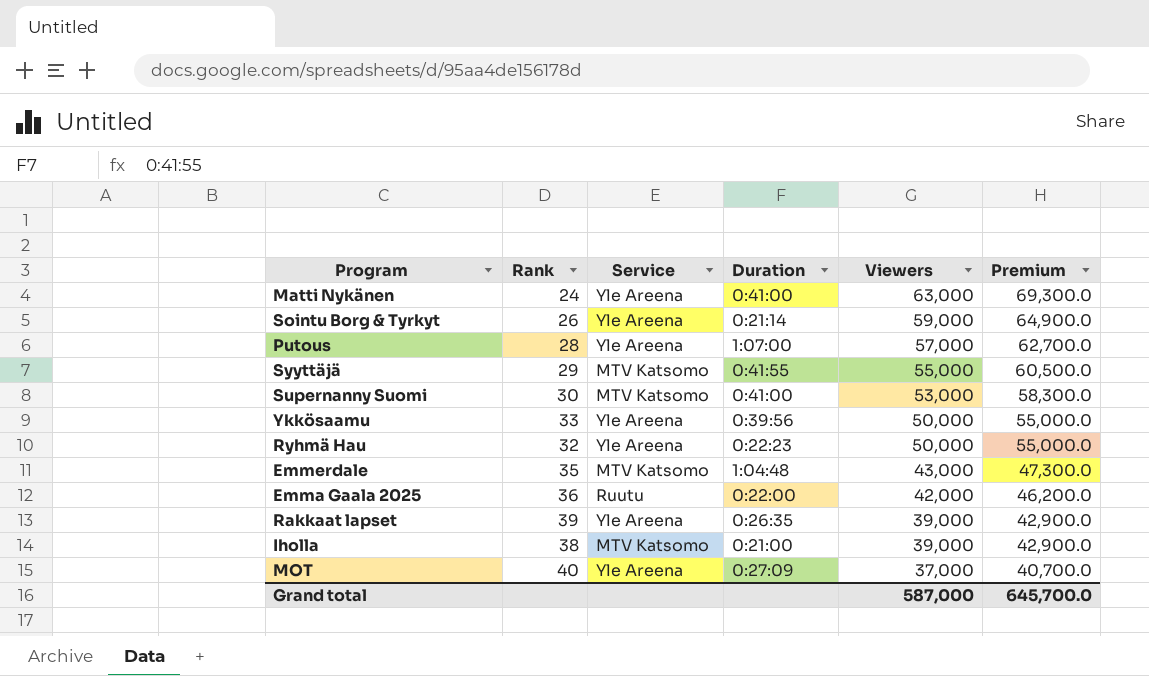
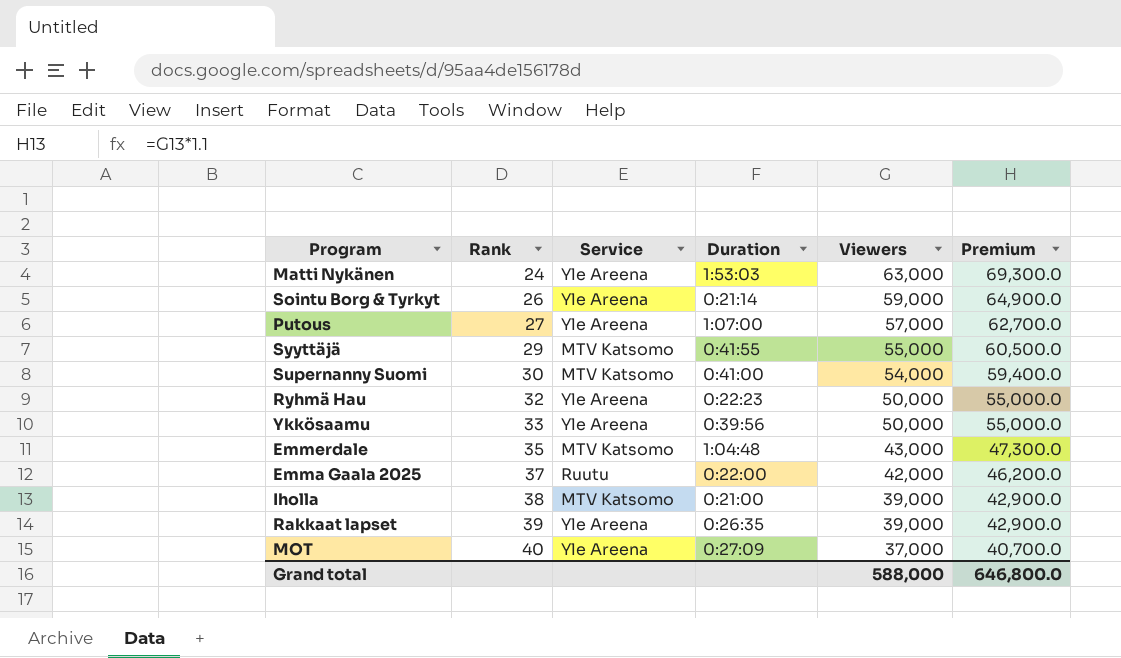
row order: Viewers descending -> Rank ascending
Matti Nykänen | Duration: 0:41:00 -> 1:53:03
Putous | Rank: 28 -> 27
Supernanny Suomi | Viewers: 53,000 -> 54,000
Supernanny Suomi | Premium: 58,300.0 -> 59,400.0
Emma Gaala 2025 | Rank: 36 -> 37
Grand total | Viewers: 587,000 -> 588,000
Grand total | Premium: 645,700.0 -> 646,800.0

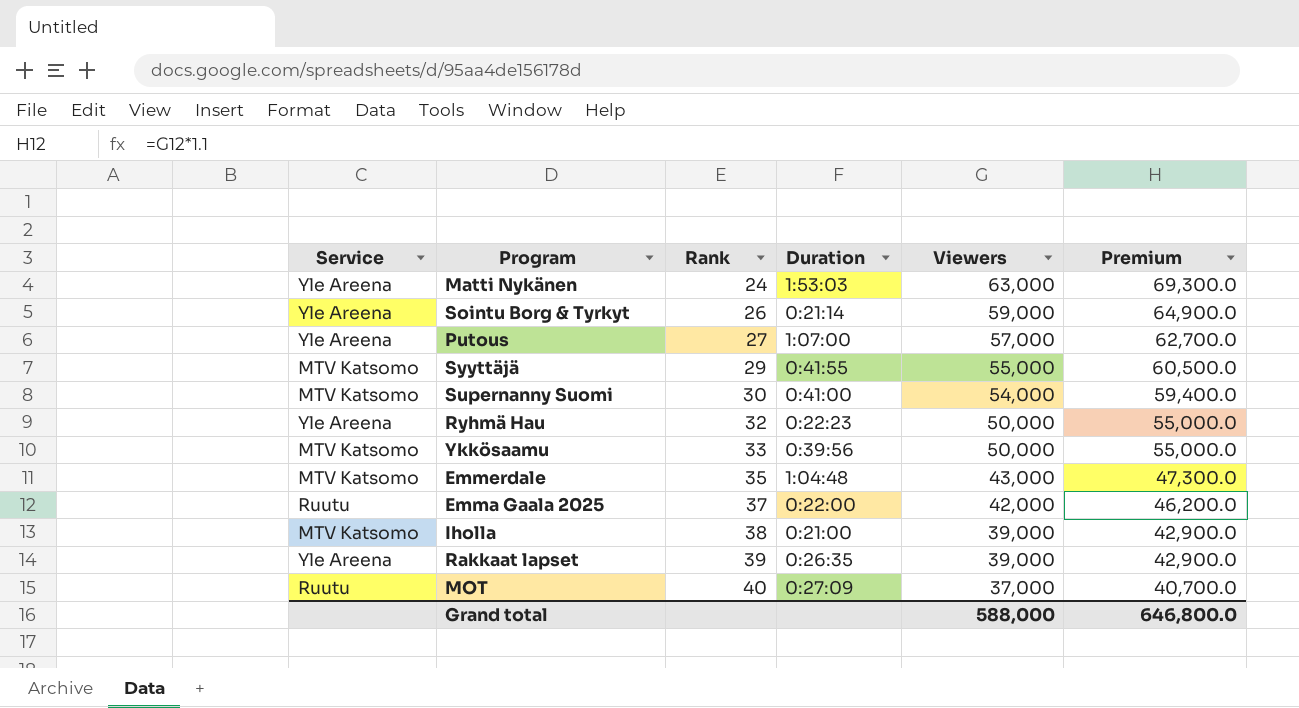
column Service | position: 3 -> 1
Ykkösaamu | Service: Yle Areena -> MTV Katsomo
MOT | Service: Yle Areena -> Ruutu

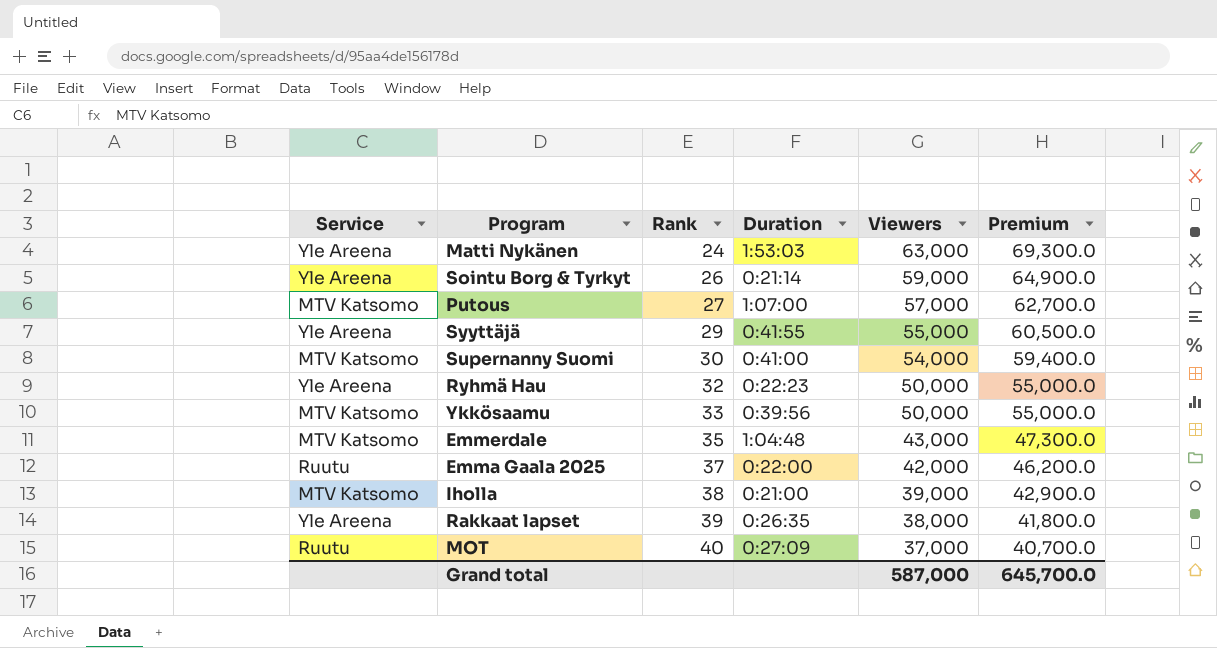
Putous | Service: Yle Areena -> MTV Katsomo
Syyttäjä | Service: MTV Katsomo -> Yle Areena
Rakkaat lapset | Viewers: 39,000 -> 38,000
Rakkaat lapset | Premium: 42,900.0 -> 41,800.0
Grand total | Viewers: 588,000 -> 587,000
Grand total | Premium: 646,800.0 -> 645,700.0

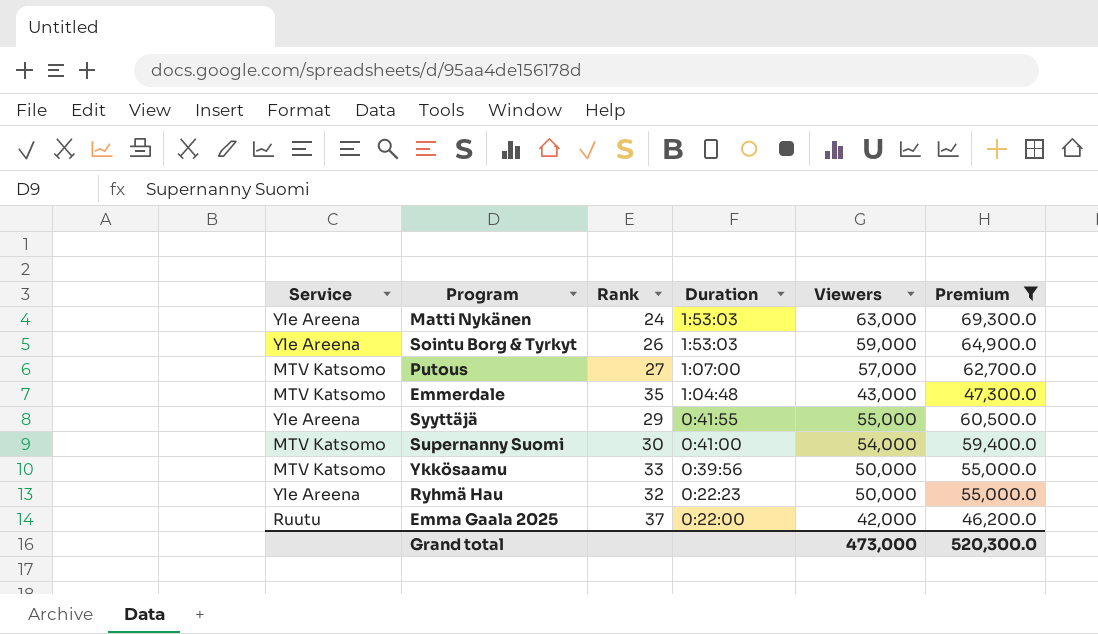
filter: none -> Premium >= 46,200.0
row order: Rank ascending -> Duration descending
Sointu Borg & Tyrkyt | Duration: 0:21:14 -> 1:53:03
Grand total | Viewers: 587,000 -> 473,000
Grand total | Premium: 645,700.0 -> 520,300.0

